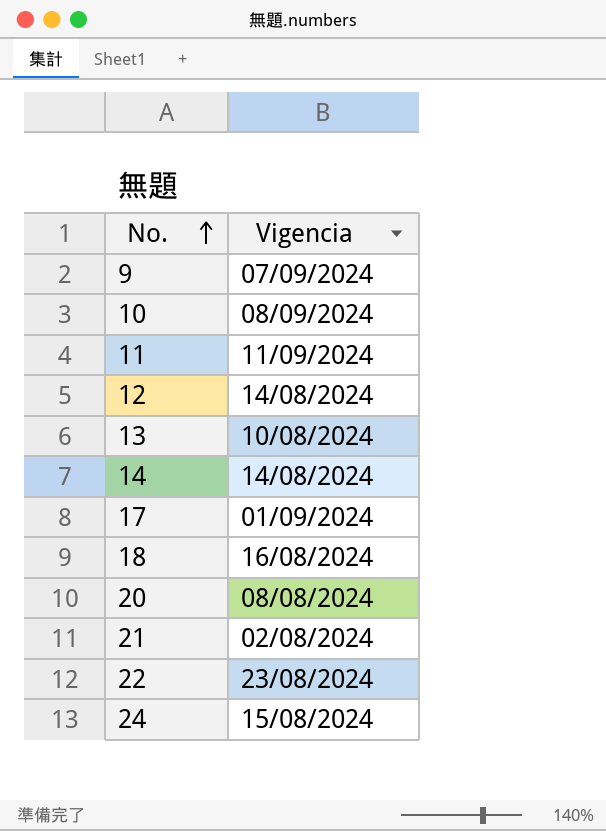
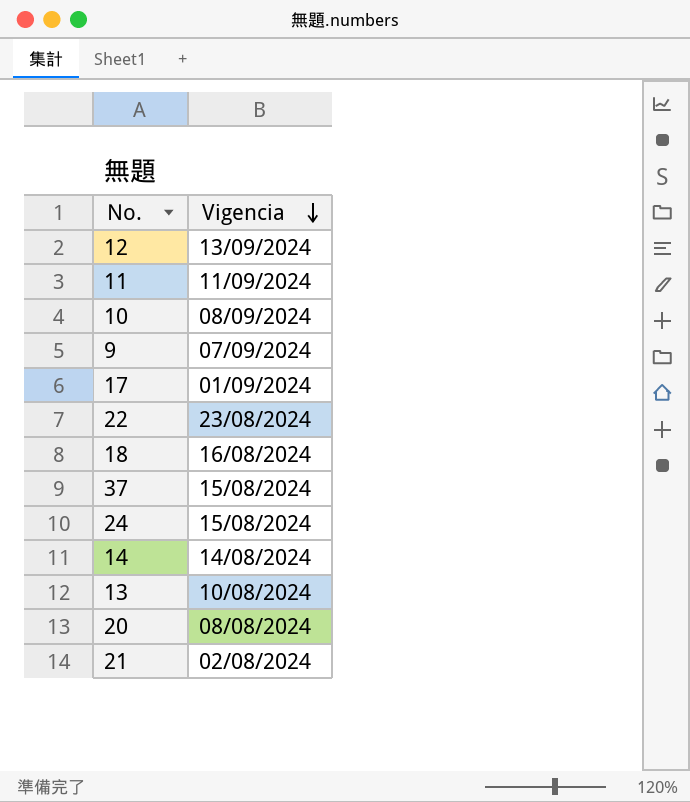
row order: No. ascending -> Vigencia descending
12 | Vigencia: 14/08/2024 -> 13/09/2024
row 37: none -> 15/08/2024

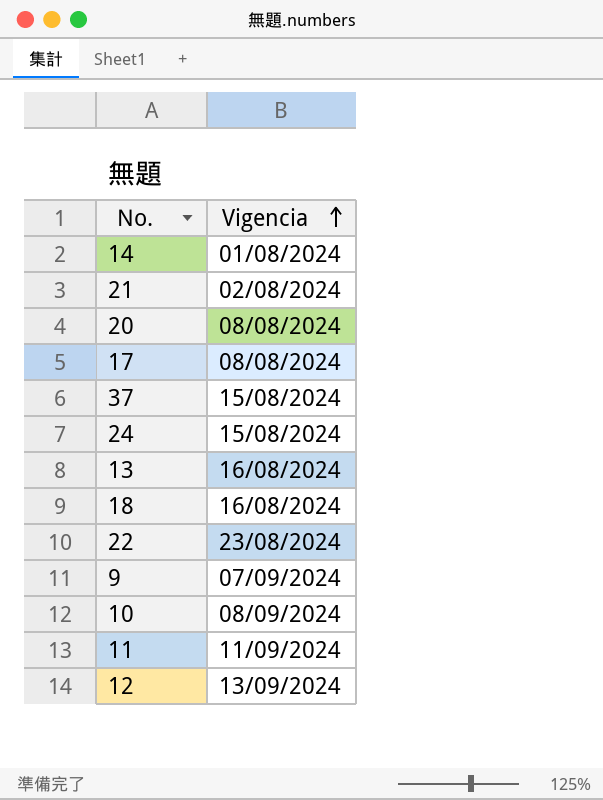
row order: Vigencia descending -> Vigencia ascending
14 | Vigencia: 14/08/2024 -> 01/08/2024
17 | Vigencia: 01/09/2024 -> 08/08/2024
13 | Vigencia: 10/08/2024 -> 16/08/2024

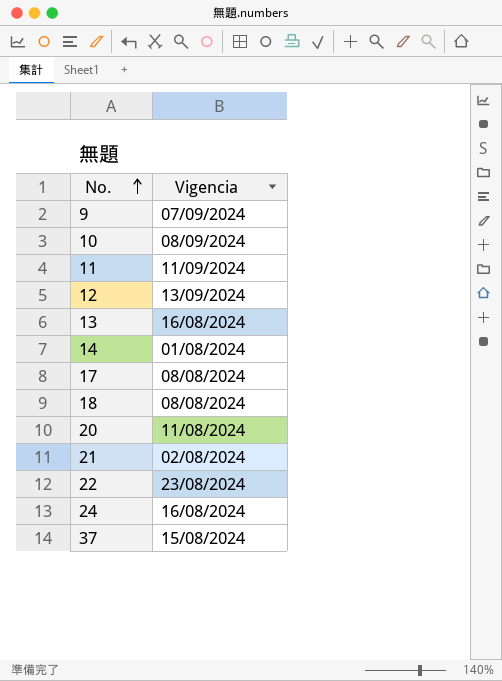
row order: Vigencia ascending -> No. ascending
18 | Vigencia: 16/08/2024 -> 08/08/2024
20 | Vigencia: 08/08/2024 -> 11/08/2024
24 | Vigencia: 15/08/2024 -> 16/08/2024

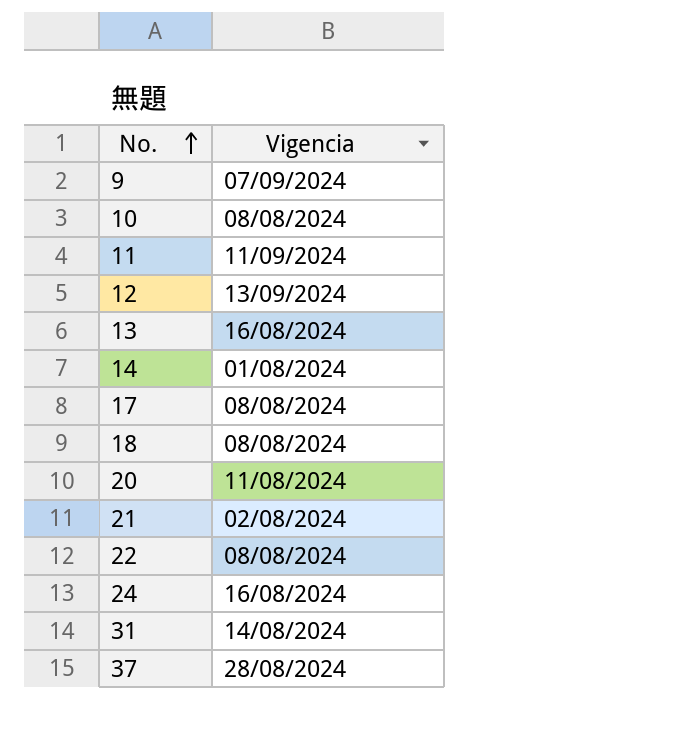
10 | Vigencia: 08/09/2024 -> 08/08/2024
22 | Vigencia: 23/08/2024 -> 08/08/2024
row 31: none -> 14/08/2024
37 | Vigencia: 15/08/2024 -> 28/08/2024

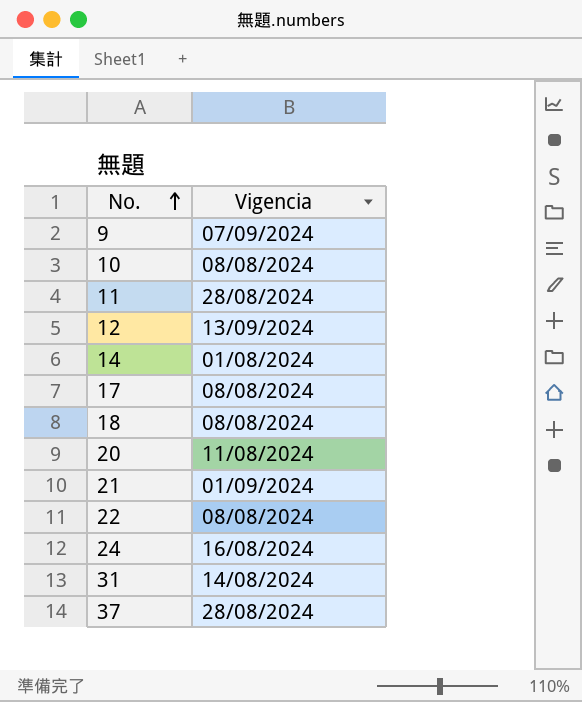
row 13: 16/08/2024 -> none
11 | Vigencia: 11/09/2024 -> 28/08/2024
21 | Vigencia: 02/08/2024 -> 01/09/2024

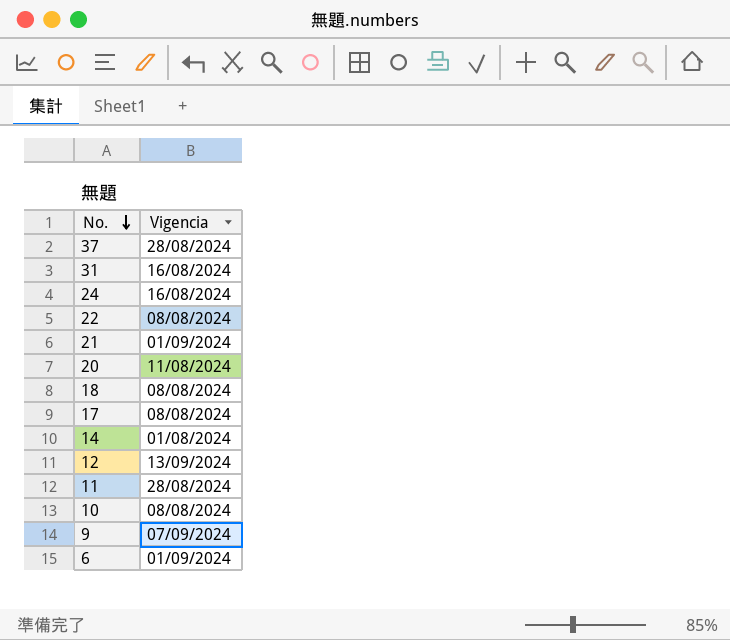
row order: No. ascending -> No. descending
31 | Vigencia: 14/08/2024 -> 16/08/2024
row 6: none -> 01/09/2024

